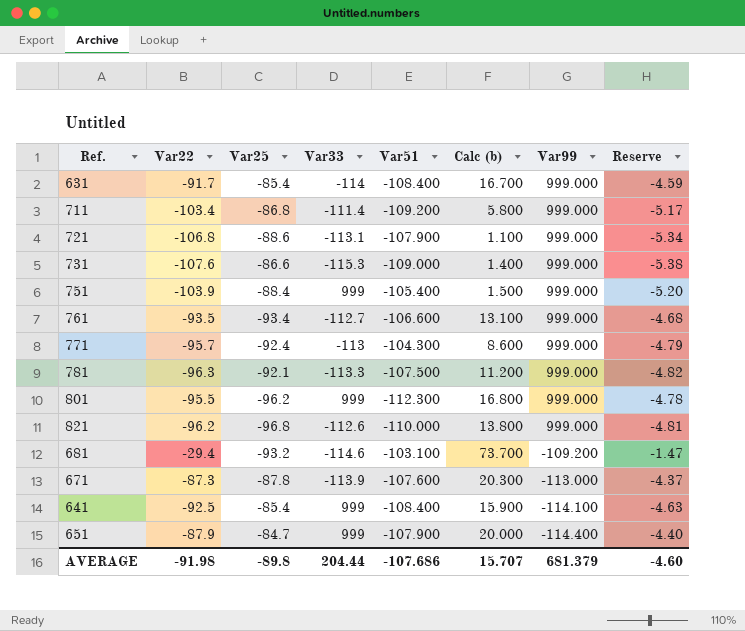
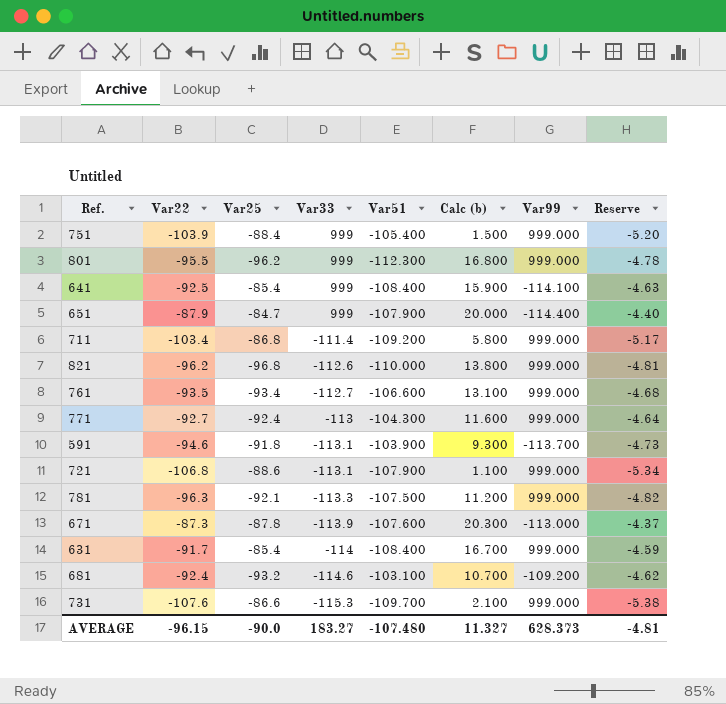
row order: Var99 descending -> Var33 descending
771 | Var22: -95.7 -> -92.7
771 | Calc (b): 8.600 -> 11.600
771 | Reserve: -4.79 -> -4.64
row 591: none -> -94.6 | -91.8 | -113.1 | -103.900 | 9.300 | -113.700 | -4.73
681 | Var22: -29.4 -> -92.4
681 | Calc (b): 73.700 -> 10.700
681 | Reserve: -1.47 -> -4.62
731 | Var51: -109.000 -> -109.700
731 | Calc (b): 1.400 -> 2.100
AVERAGE | Var22: -91.98 -> -96.15
AVERAGE | Var25: -89.8 -> -90.0
AVERAGE | Var33: 204.44 -> 183.27
AVERAGE | Var51: -107.686 -> -107.480
AVERAGE | Calc (b): 15.707 -> 11.327
AVERAGE | Var99: 681.379 -> 628.373
AVERAGE | Reserve: -4.60 -> -4.81

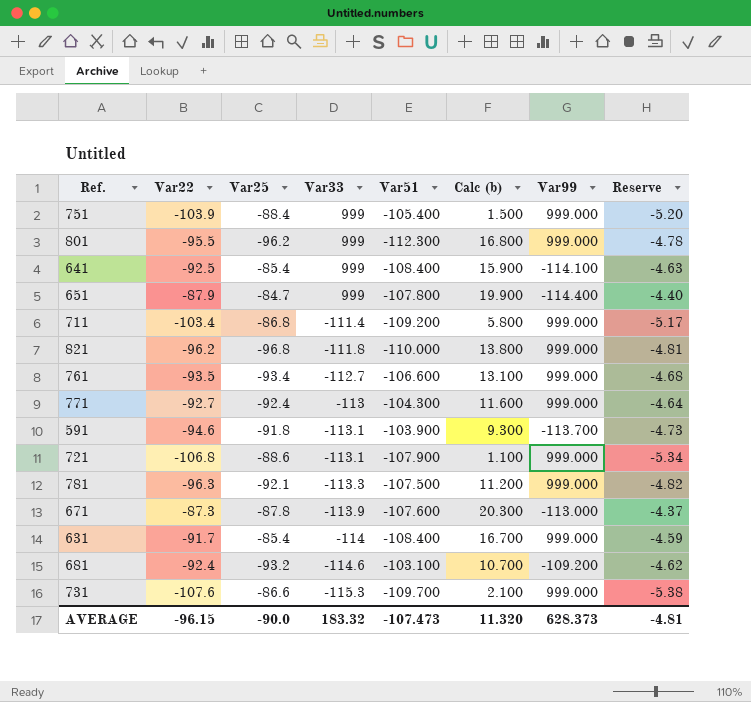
651 | Var51: -107.900 -> -107.800
651 | Calc (b): 20.000 -> 19.900
821 | Var33: -112.6 -> -111.8
AVERAGE | Var33: 183.27 -> 183.32
AVERAGE | Var51: -107.480 -> -107.473
AVERAGE | Calc (b): 11.327 -> 11.320

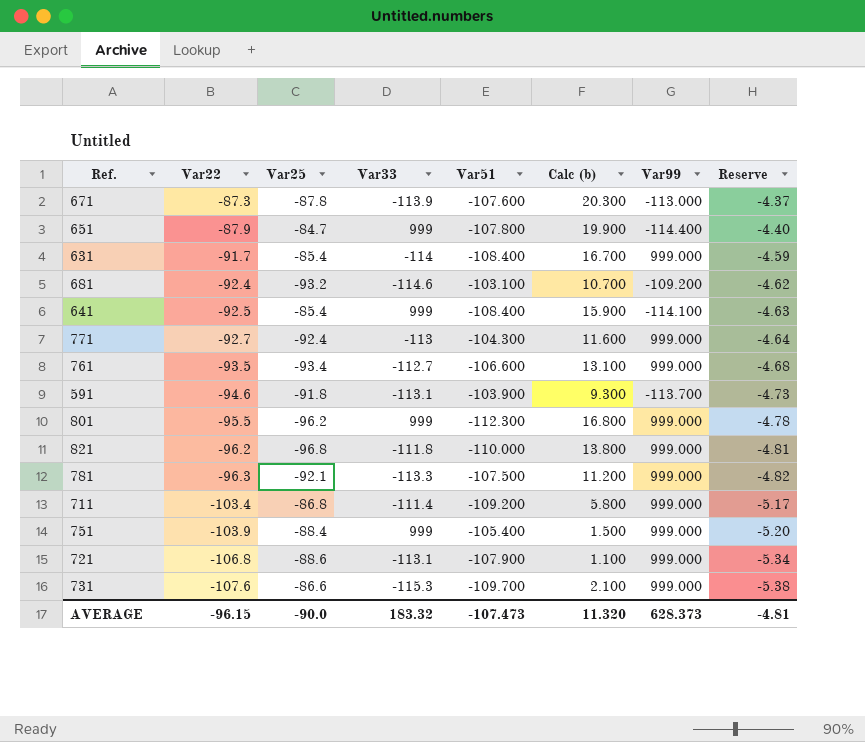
row order: Var33 descending -> Var22 descending

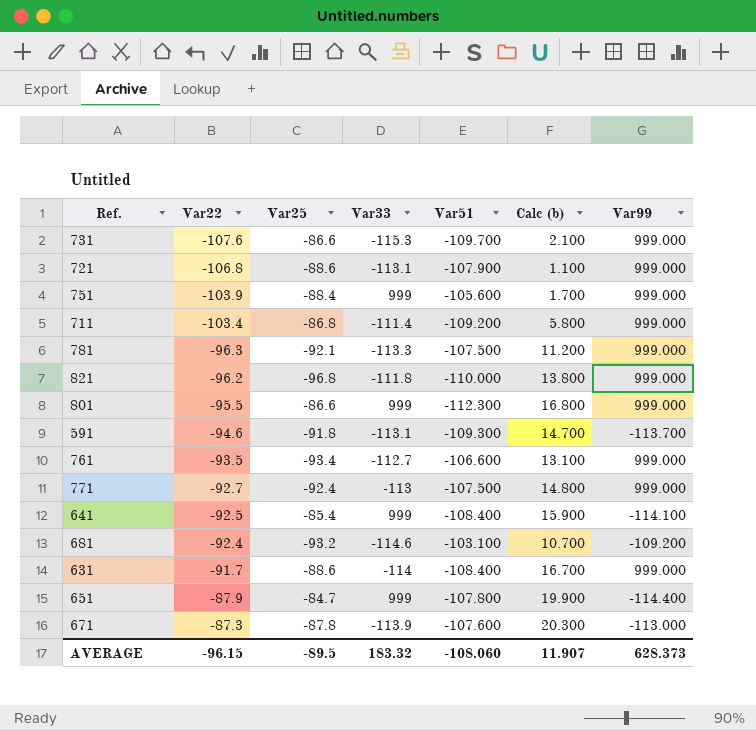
row order: Var22 descending -> Var22 ascending
column Reserve | formula: [Var22] * 0.05 -> none
751 | Var51: -105.400 -> -105.600
751 | Calc (b): 1.500 -> 1.700
801 | Var25: -96.2 -> -86.6
591 | Var51: -103.900 -> -109.300
591 | Calc (b): 9.300 -> 14.700
771 | Var51: -104.300 -> -107.500
771 | Calc (b): 11.600 -> 14.800
631 | Var25: -85.4 -> -88.6
AVERAGE | Var25: -90.0 -> -89.5
AVERAGE | Var51: -107.473 -> -108.060
AVERAGE | Calc (b): 11.320 -> 11.907

